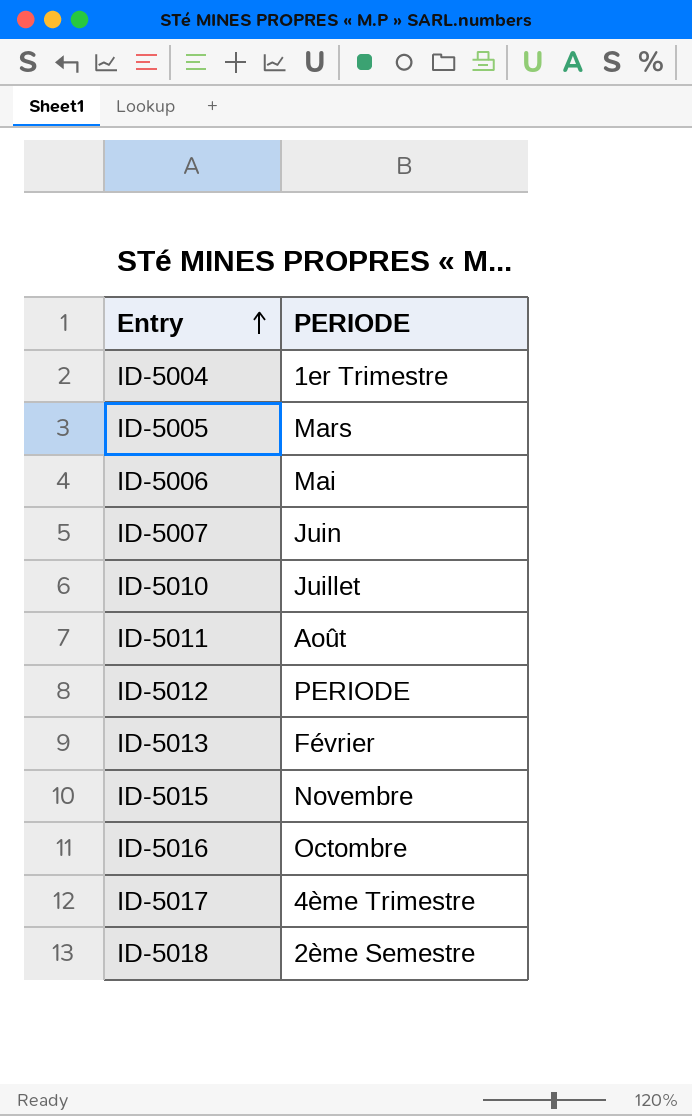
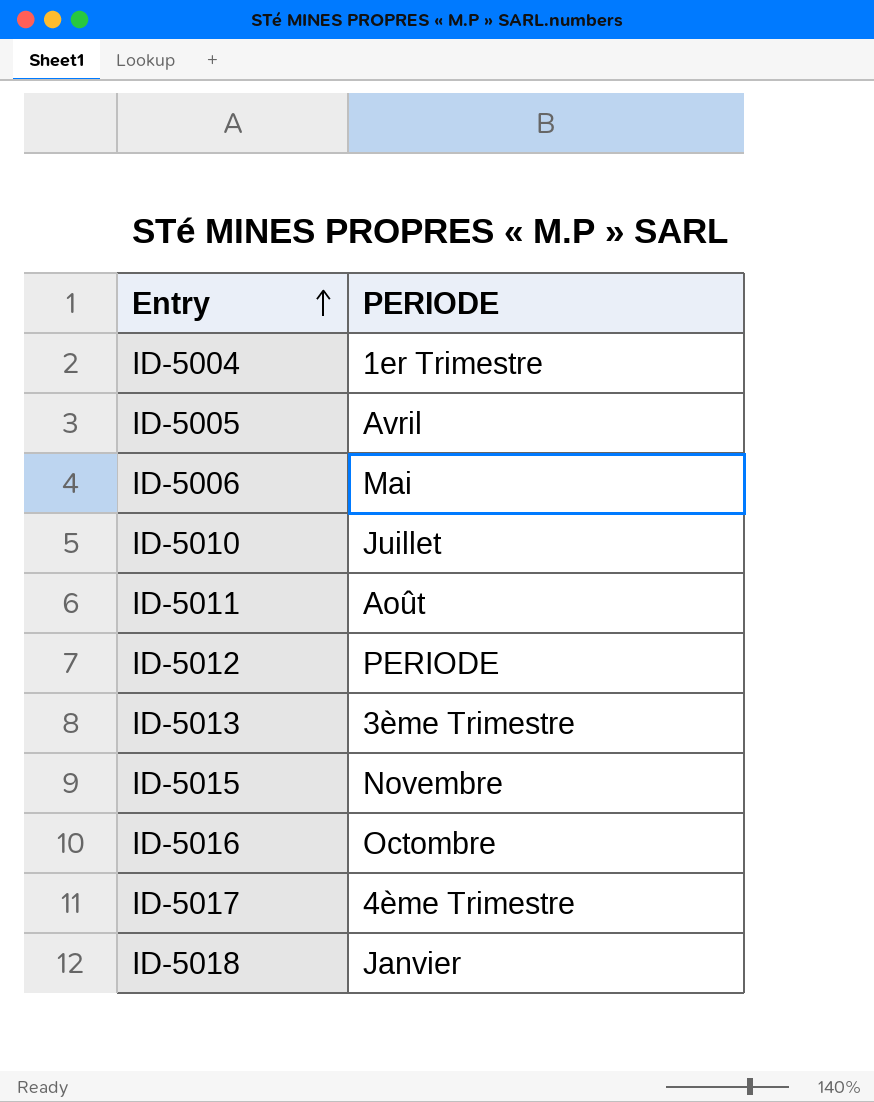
row ID-5007: Juin -> none
ID-5005 | PERIODE: Mars -> Avril
ID-5013 | PERIODE: Février -> 3ème Trimestre
ID-5018 | PERIODE: 2ème Semestre -> Janvier

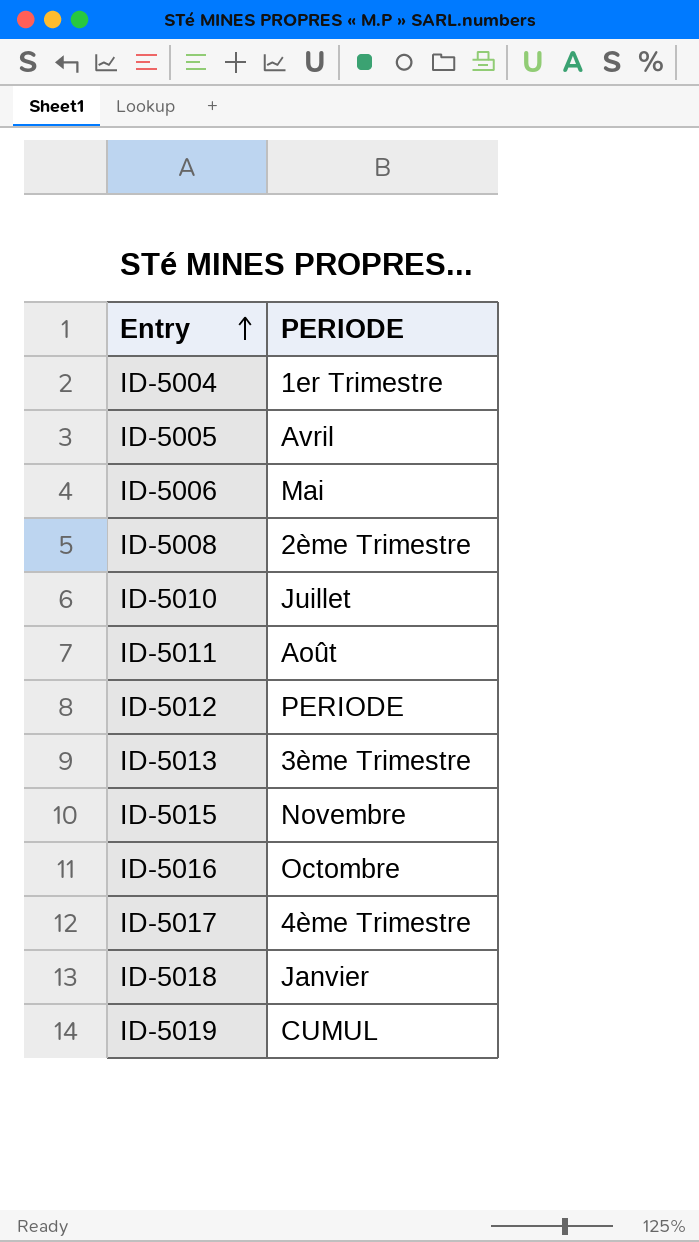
row ID-5008: none -> 2ème Trimestre
row ID-5019: none -> CUMUL

